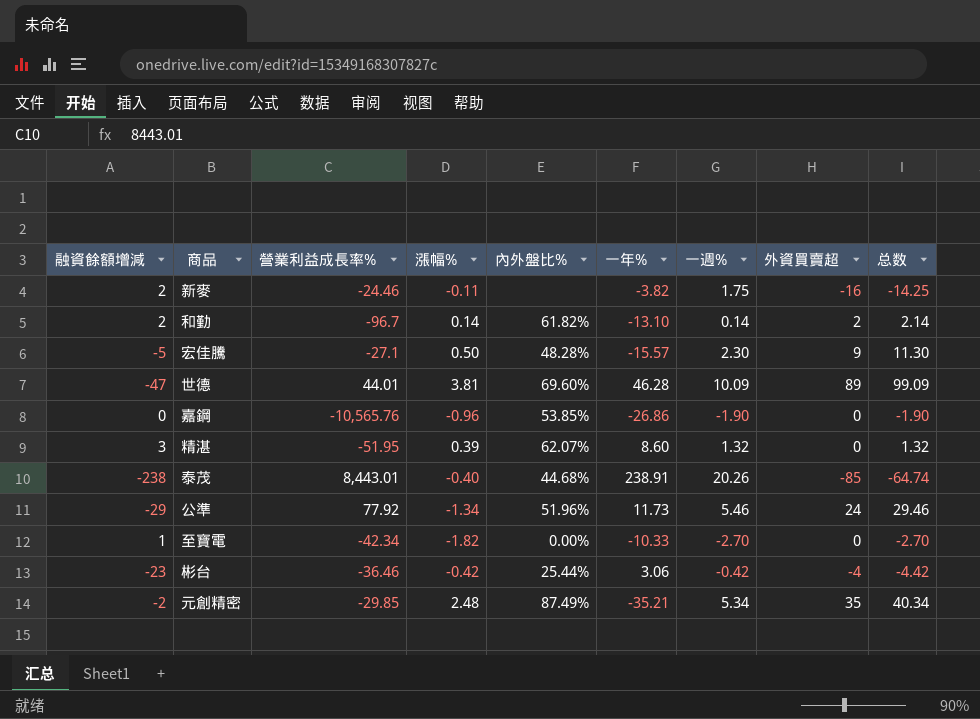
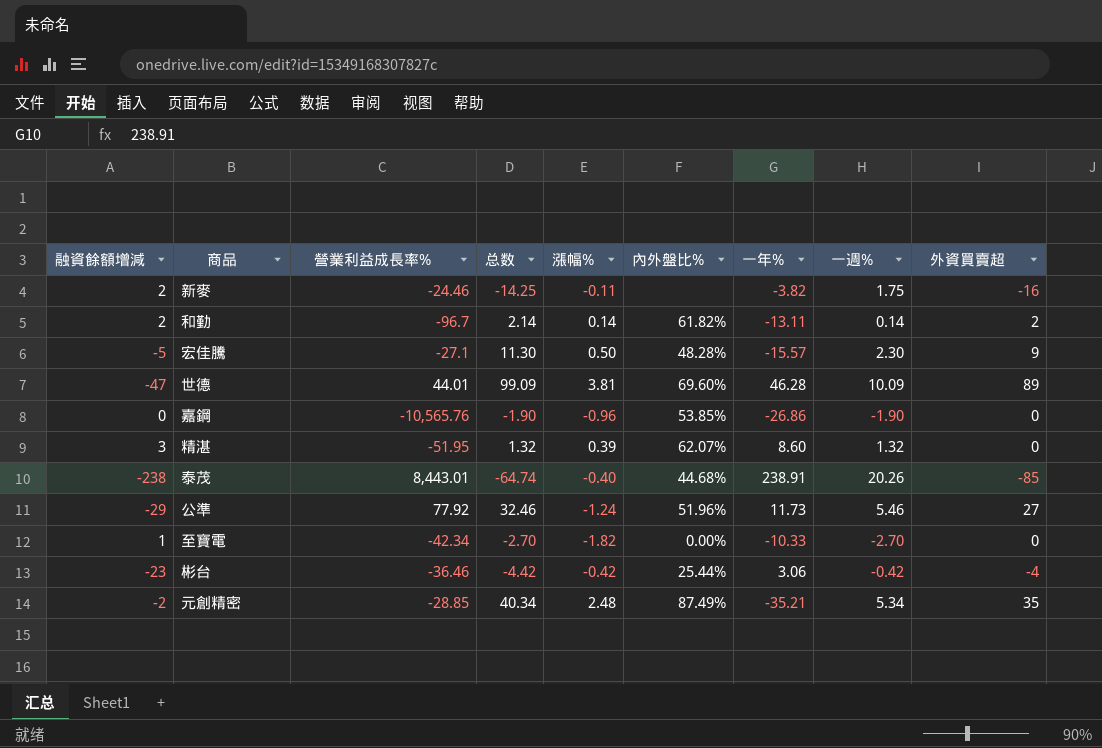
column 总数 | position: 9 -> 4
和勤 | 一年%: -13.10 -> -13.11
公準 | 总数: 29.46 -> 32.46
公準 | 漲幅%: -1.34 -> -1.24
公準 | 外資買賣超: 24 -> 27
元創精密 | 營業利益成長率%: -29.85 -> -28.85

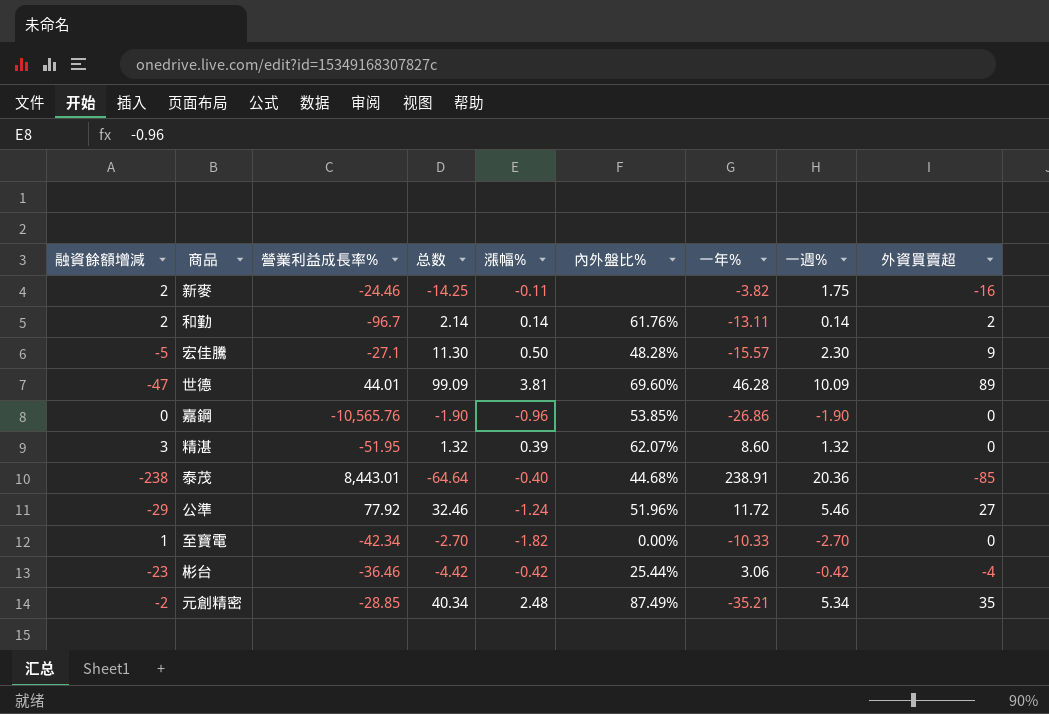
和勤 | 內外盤比%: 61.82% -> 61.76%
泰茂 | 总数: -64.74 -> -64.64
泰茂 | 一週%: 20.26 -> 20.36
公準 | 一年%: 11.73 -> 11.72

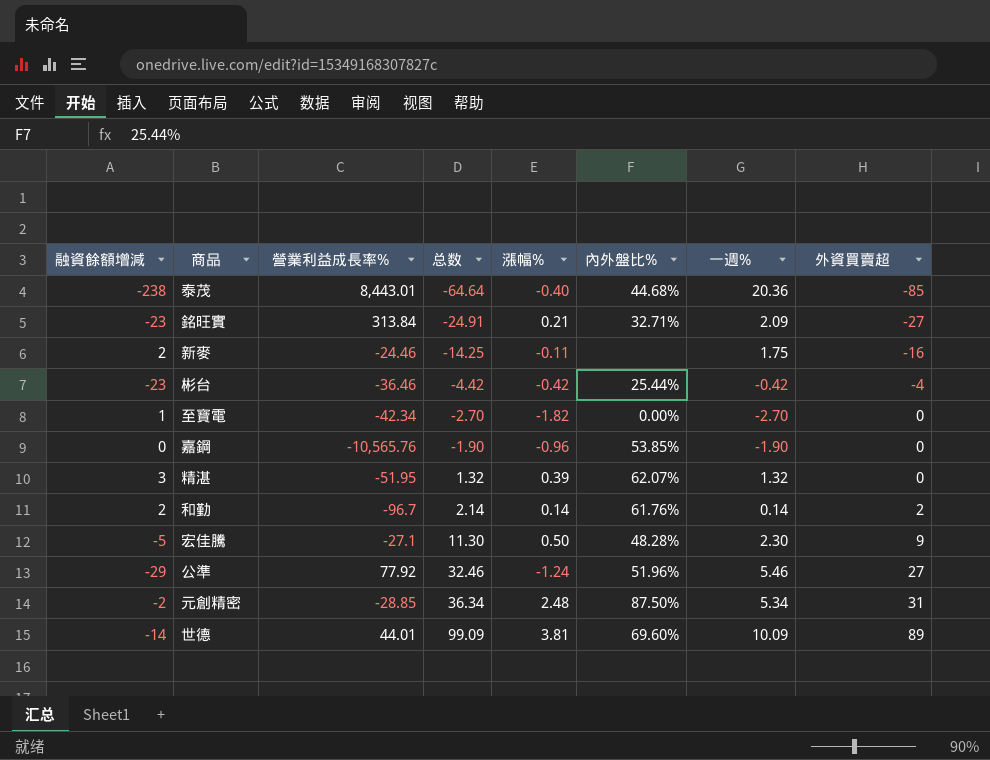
row order: none -> 总数 ascending
column 一年% | position: 7 -> none
row 銘旺實: none -> -23 | 313.84 | -24.91 | 0.21 | 32.71% | 2.09 | -27
元創精密 | 总数: 40.34 -> 36.34
元創精密 | 內外盤比%: 87.49% -> 87.50%
元創精密 | 外資買賣超: 35 -> 31
世德 | 融資餘額增減: -47 -> -14

